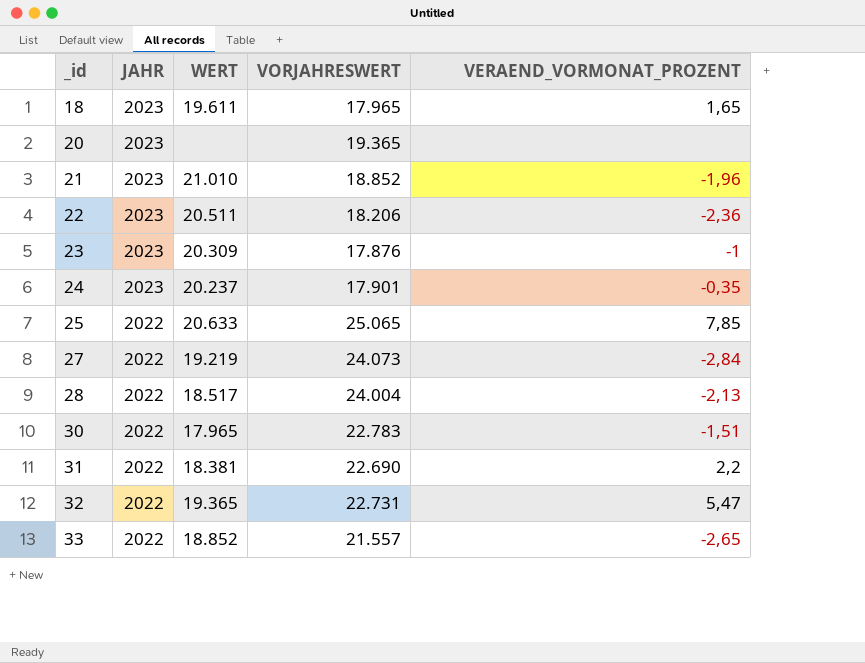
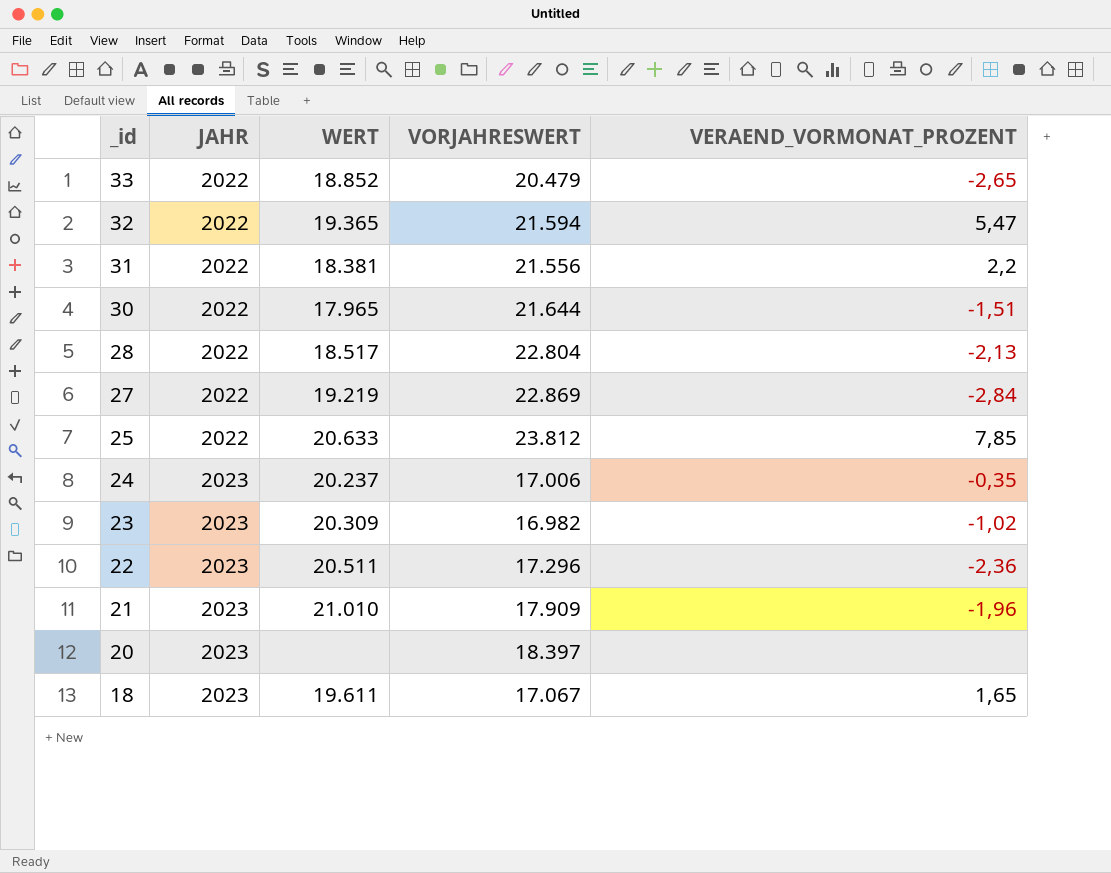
row order: _id ascending -> _id descending
33 | VORJAHRESWERT: 21.557 -> 20.479
32 | VORJAHRESWERT: 22.731 -> 21.594
31 | VORJAHRESWERT: 22.690 -> 21.556
30 | VORJAHRESWERT: 22.783 -> 21.644
28 | VORJAHRESWERT: 24.004 -> 22.804
27 | VORJAHRESWERT: 24.073 -> 22.869
25 | VORJAHRESWERT: 25.065 -> 23.812
24 | VORJAHRESWERT: 17.901 -> 17.006
23 | VORJAHRESWERT: 17.876 -> 16.982
23 | VERAEND_VORMONAT_PROZENT: -1 -> -1,02
22 | VORJAHRESWERT: 18.206 -> 17.296
21 | VORJAHRESWERT: 18.852 -> 17.909
20 | VORJAHRESWERT: 19.365 -> 18.397
18 | VORJAHRESWERT: 17.965 -> 17.067

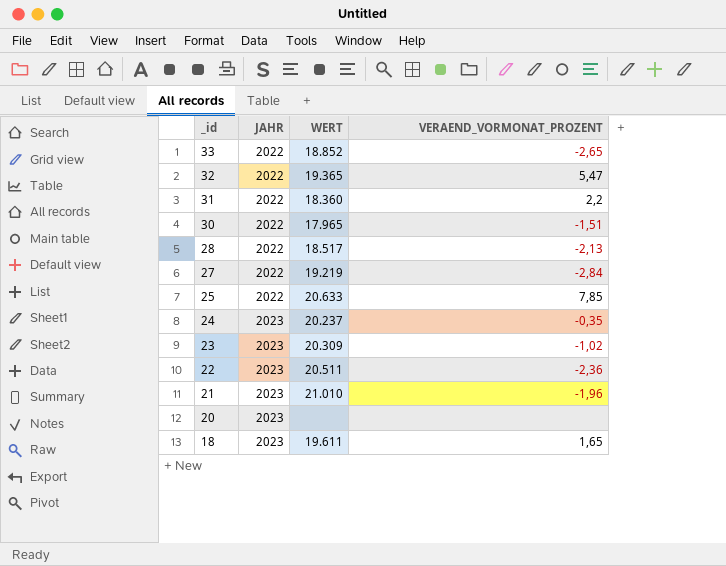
column VORJAHRESWERT | position: 4 -> none
31 | WERT: 18.381 -> 18.360

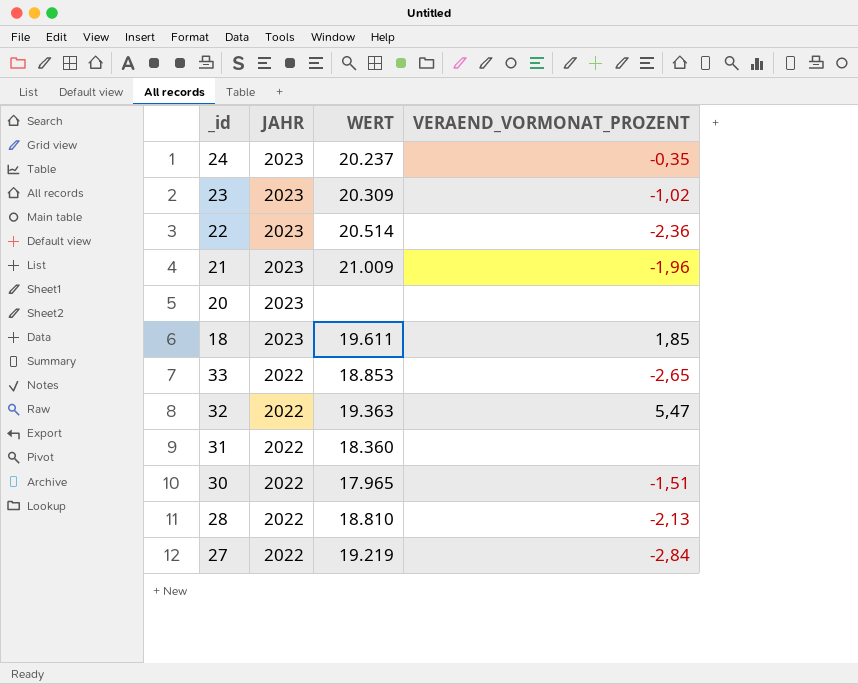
row order: _id descending -> JAHR descending
row 25: 2022 | 20.633 | 7,85 -> none
22 | WERT: 20.511 -> 20.514
21 | WERT: 21.010 -> 21.009
18 | VERAEND_VORMONAT_PROZENT: 1,65 -> 1,85
33 | WERT: 18.852 -> 18.853
32 | WERT: 19.365 -> 19.363
31 | VERAEND_VORMONAT_PROZENT: 2,2 -> none
28 | WERT: 18.517 -> 18.810

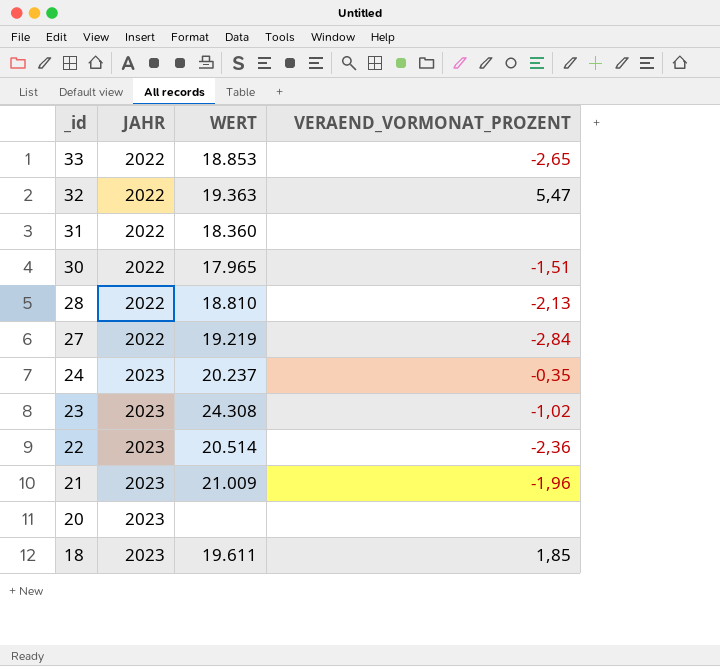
row order: JAHR descending -> _id descending
23 | WERT: 20.309 -> 24.308

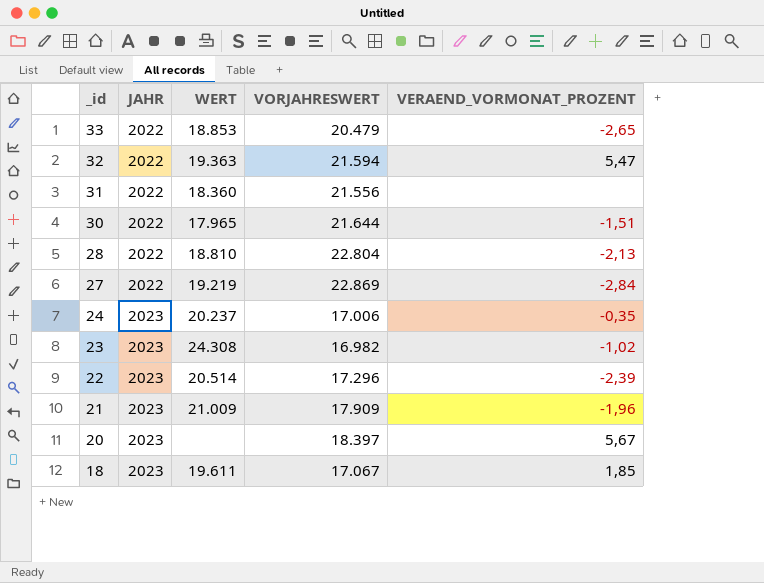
column VORJAHRESWERT | position: none -> 4
22 | VERAEND_VORMONAT_PROZENT: -2,36 -> -2,39
20 | VERAEND_VORMONAT_PROZENT: none -> 5,67

